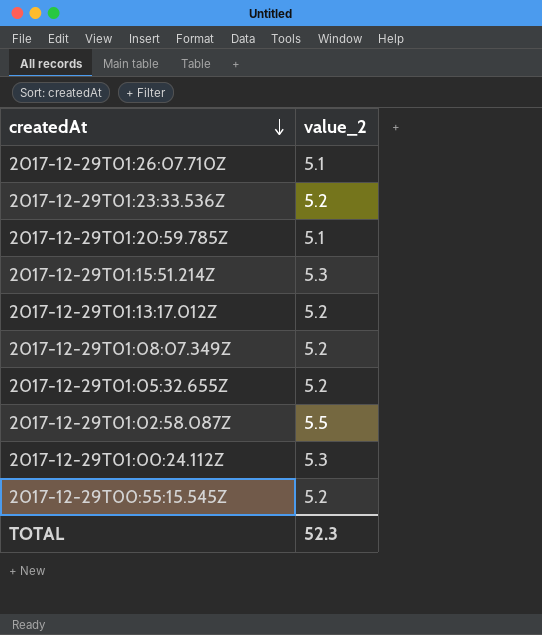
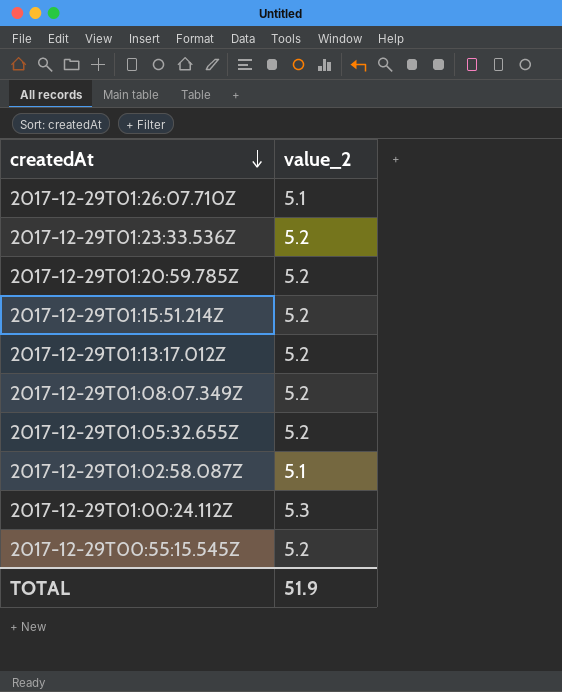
2017-12-29T01:20:59.785Z | value_2: 5.1 -> 5.2
2017-12-29T01:15:51.214Z | value_2: 5.3 -> 5.2
2017-12-29T01:02:58.087Z | value_2: 5.5 -> 5.1
TOTAL | value_2: 52.3 -> 51.9

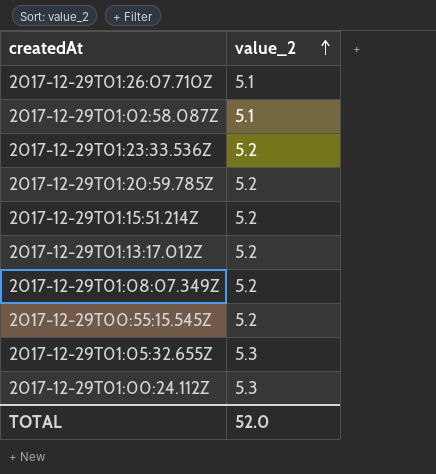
row order: createdAt descending -> value_2 ascending
2017-12-29T01:05:32.655Z | value_2: 5.2 -> 5.3
TOTAL | value_2: 51.9 -> 52.0

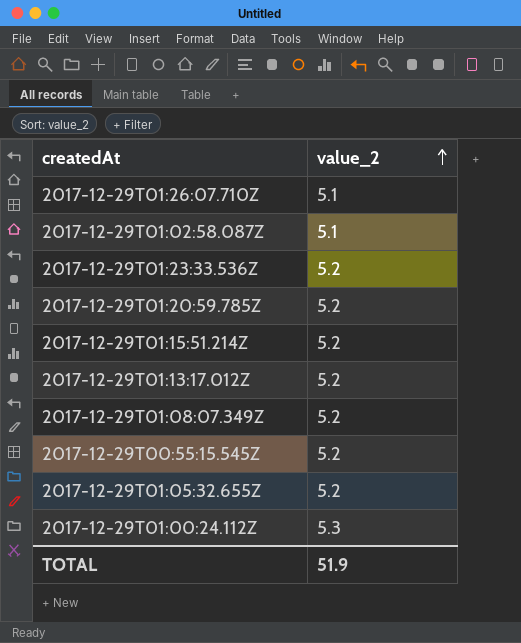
2017-12-29T01:05:32.655Z | value_2: 5.3 -> 5.2
TOTAL | value_2: 52.0 -> 51.9

